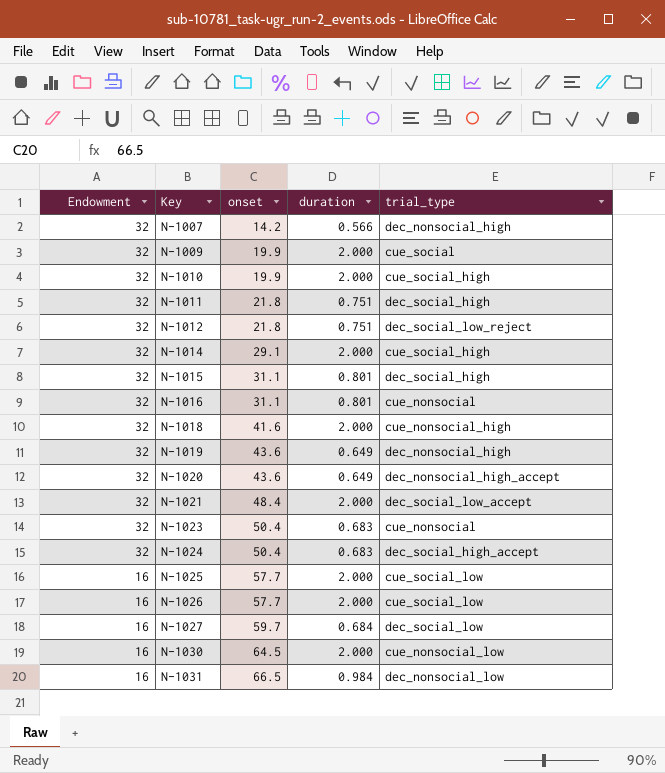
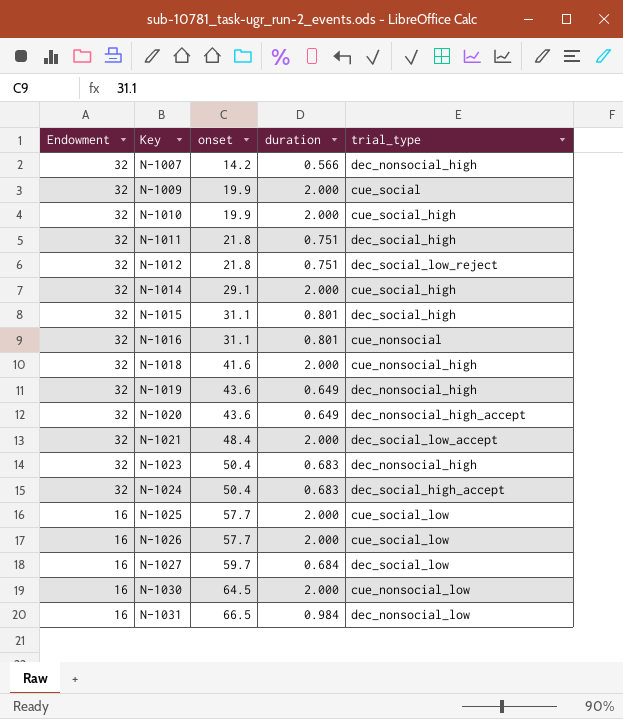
N-1023 | trial_type: cue_nonsocial -> dec_nonsocial_high

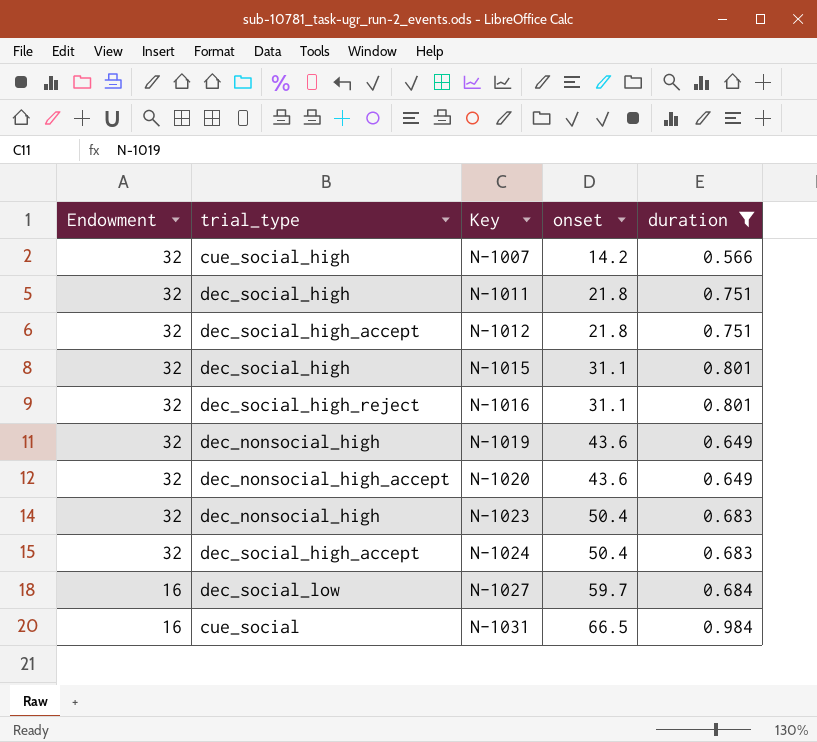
filter: none -> duration != 2.000
column trial_type | position: 5 -> 2
N-1007 | trial_type: dec_nonsocial_high -> cue_social_high
N-1012 | trial_type: dec_social_low_reject -> dec_social_high_accept
N-1016 | trial_type: cue_nonsocial -> dec_social_high_reject
N-1031 | trial_type: dec_nonsocial_low -> cue_social

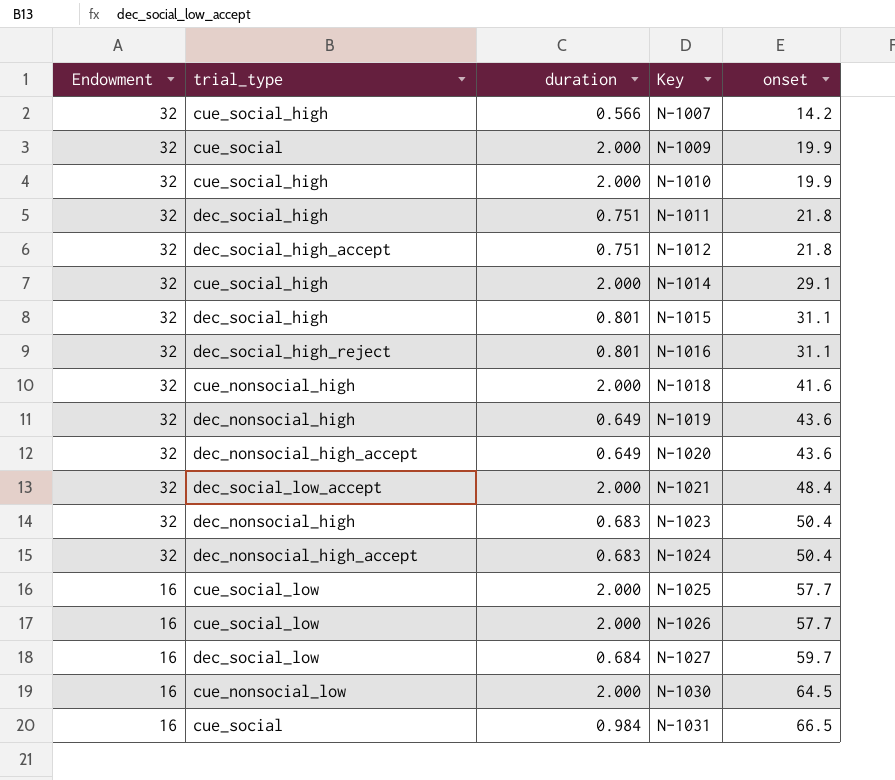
filter: duration != 2.000 -> none
column duration | position: 5 -> 3
N-1024 | trial_type: dec_social_high_accept -> dec_nonsocial_high_accept

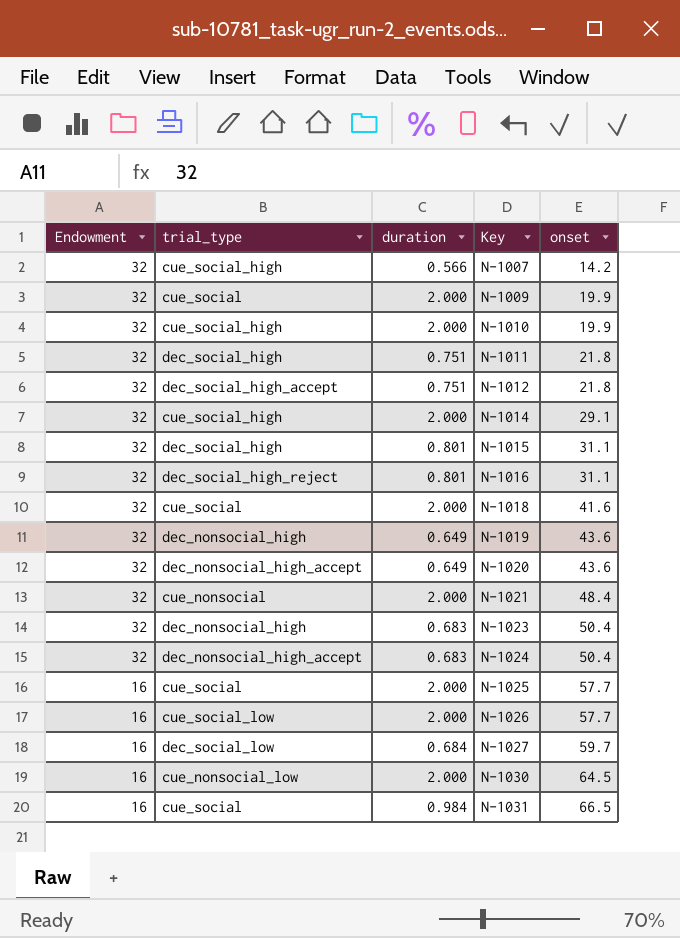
N-1018 | trial_type: cue_nonsocial_high -> cue_social
N-1021 | trial_type: dec_social_low_accept -> cue_nonsocial
N-1025 | trial_type: cue_social_low -> cue_social

